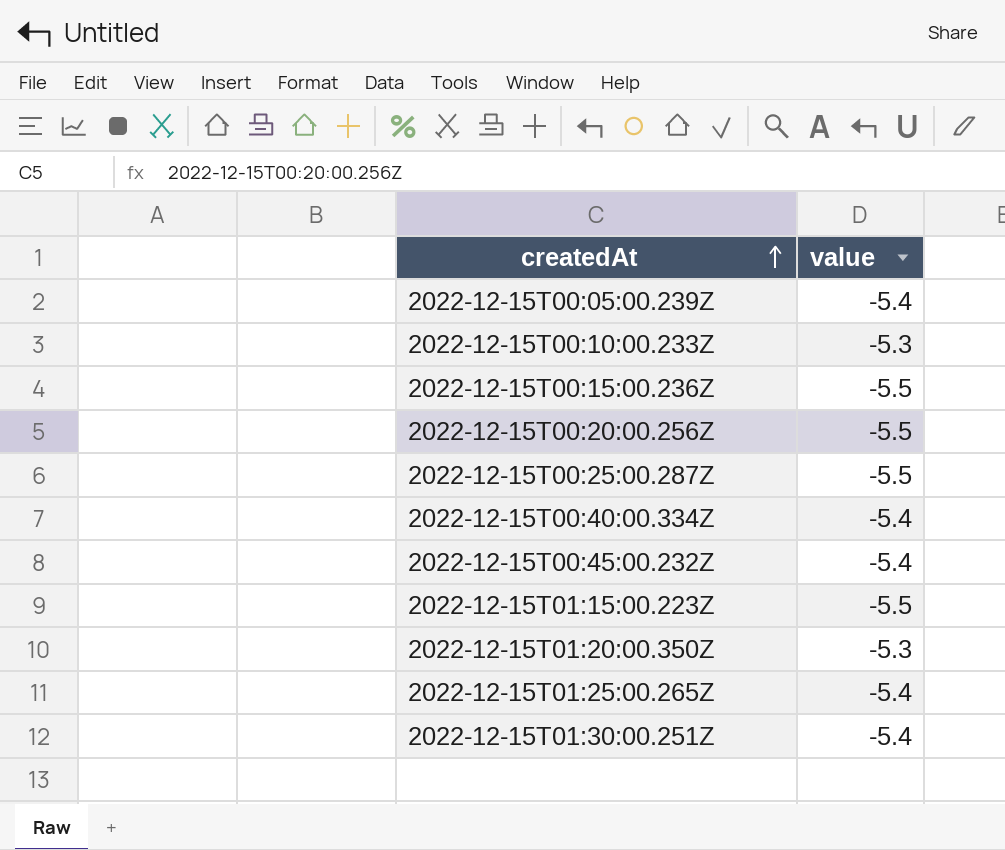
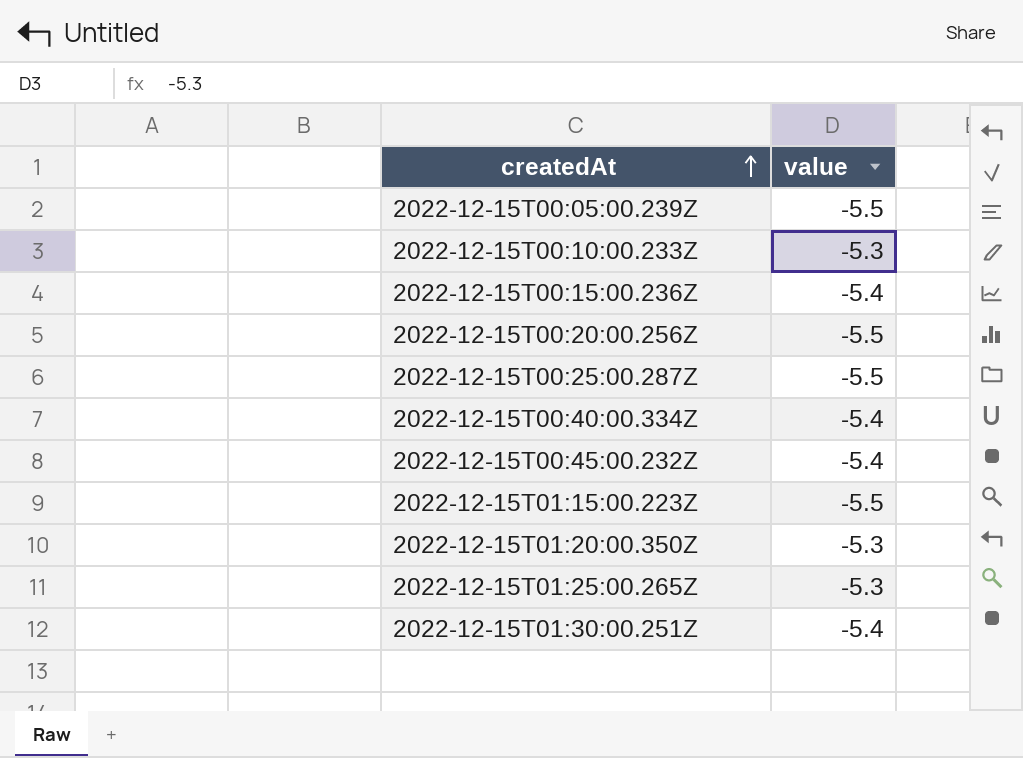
2022-12-15T00:05:00.239Z | value: -5.4 -> -5.5
2022-12-15T00:15:00.236Z | value: -5.5 -> -5.4
2022-12-15T01:25:00.265Z | value: -5.4 -> -5.3

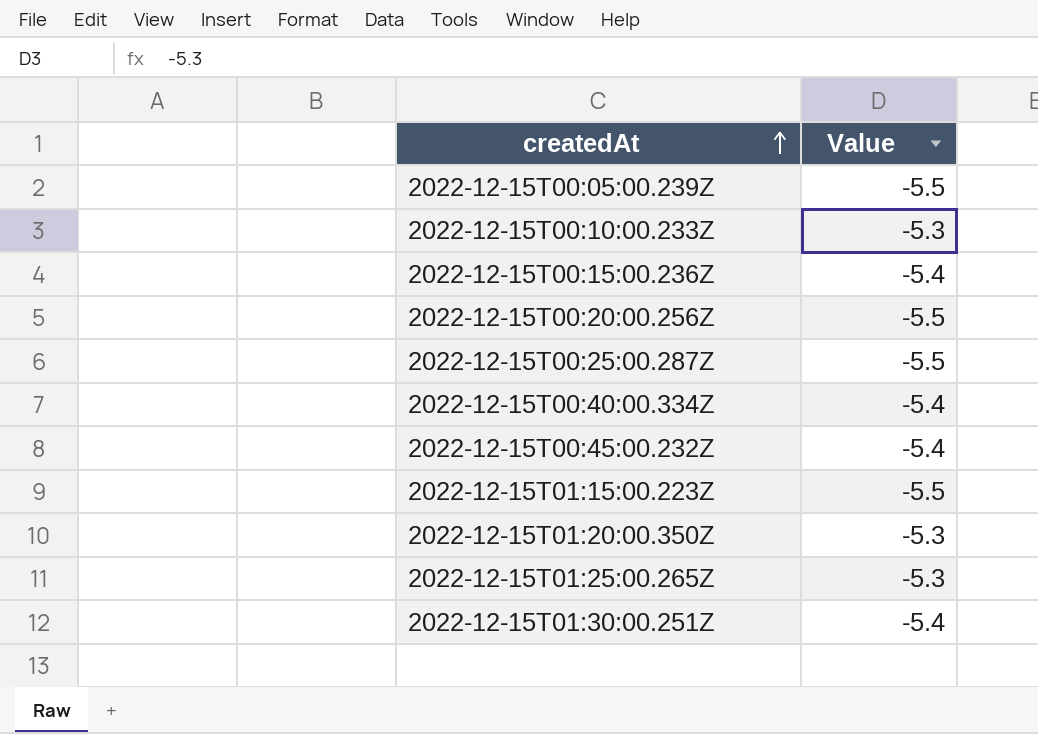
column name: value -> Value

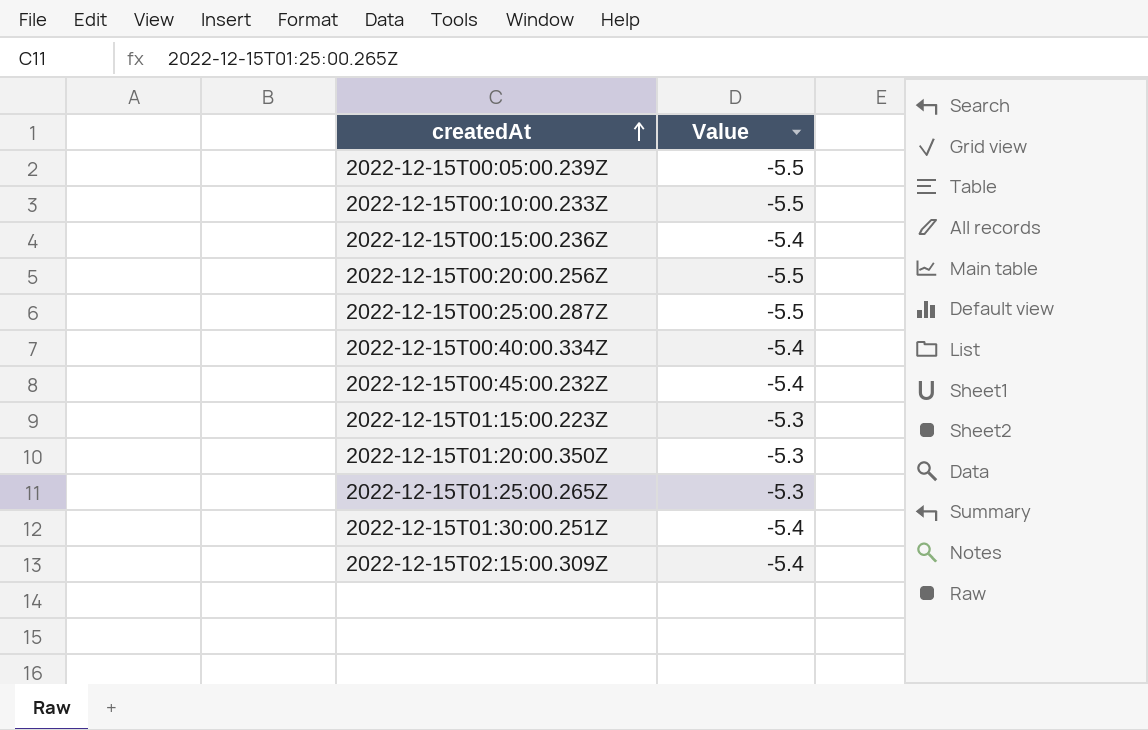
2022-12-15T00:10:00.233Z | Value: -5.3 -> -5.5
2022-12-15T01:15:00.223Z | Value: -5.5 -> -5.3
row 2022-12-15T02:15:00.309Z: none -> -5.4

